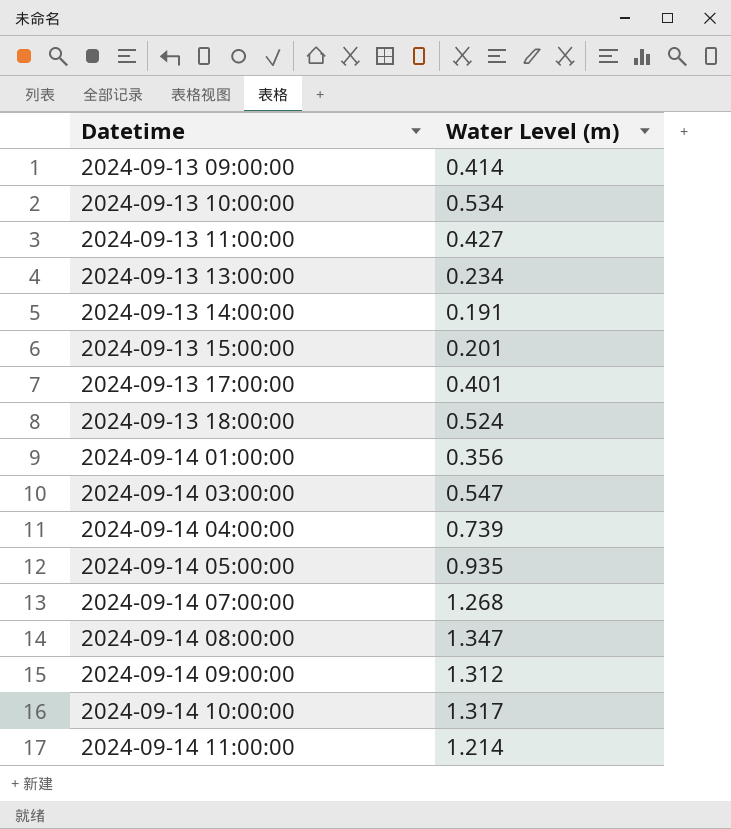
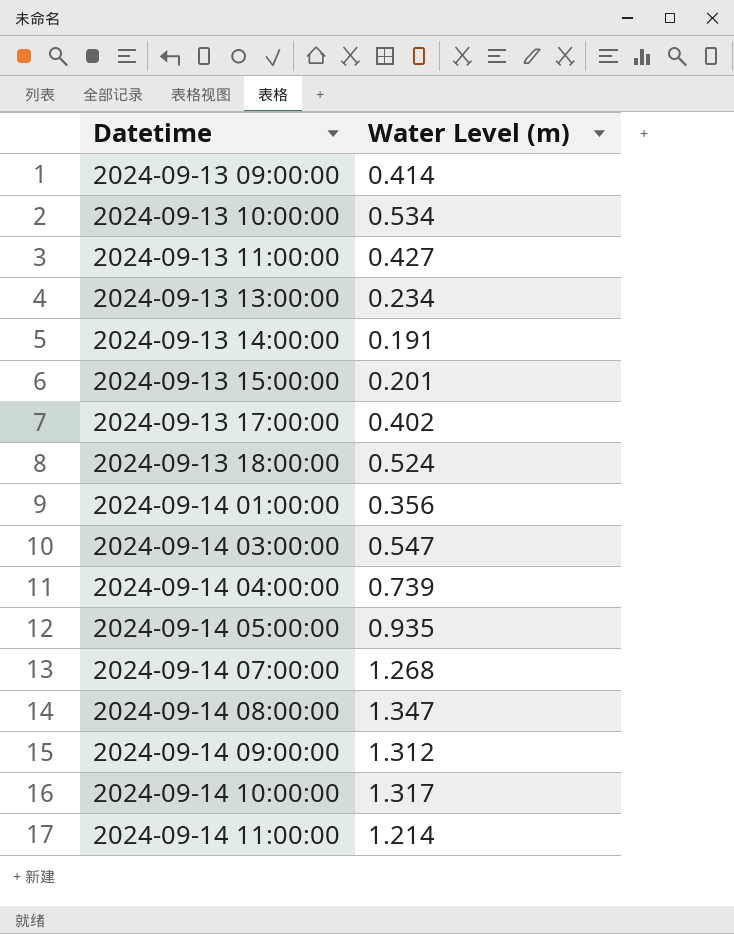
2024-09-13 17:00:00 | Water Level (m): 0.401 -> 0.402

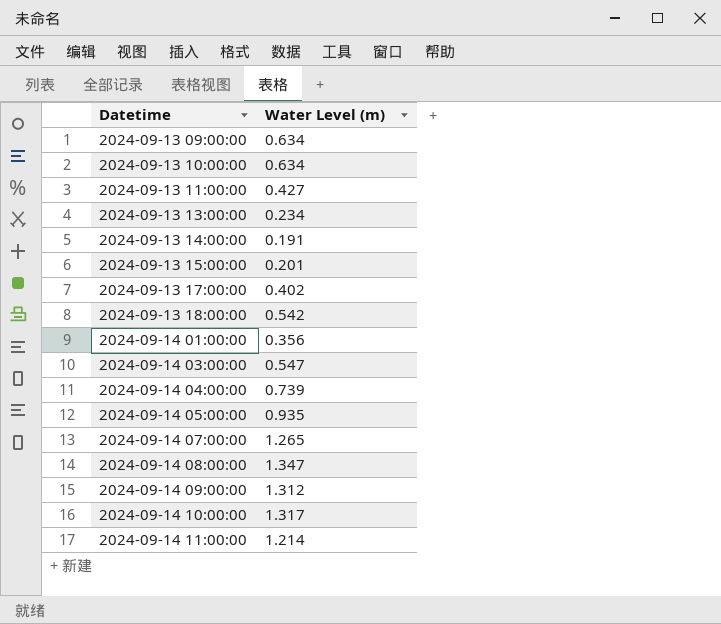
2024-09-13 09:00:00 | Water Level (m): 0.414 -> 0.634
2024-09-13 10:00:00 | Water Level (m): 0.534 -> 0.634
2024-09-13 18:00:00 | Water Level (m): 0.524 -> 0.542
2024-09-14 07:00:00 | Water Level (m): 1.268 -> 1.265

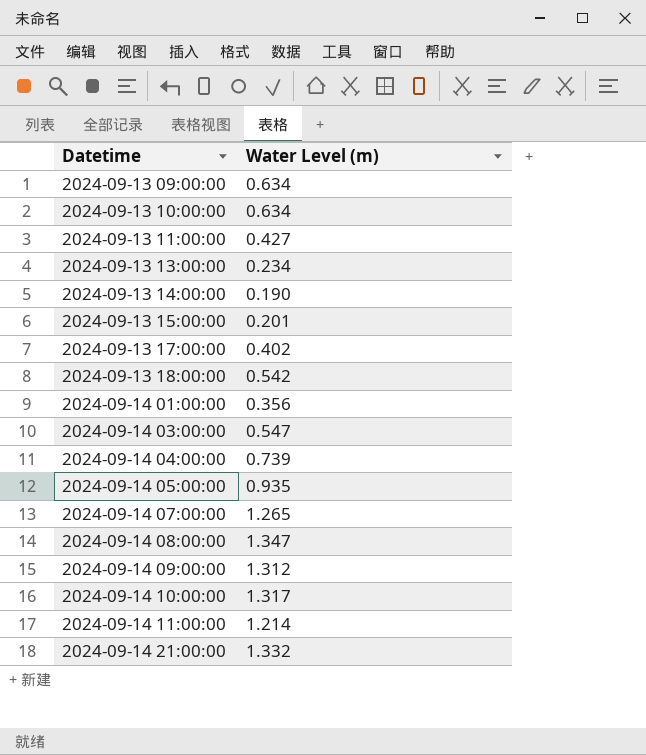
2024-09-13 14:00:00 | Water Level (m): 0.191 -> 0.190
row 2024-09-14 21:00:00: none -> 1.332

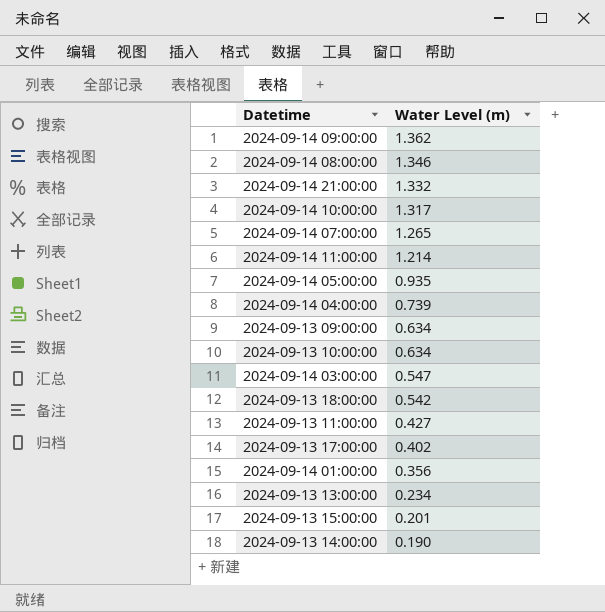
row order: Datetime ascending -> Water Level (m) descending
2024-09-14 09:00:00 | Water Level (m): 1.312 -> 1.362
2024-09-14 08:00:00 | Water Level (m): 1.347 -> 1.346

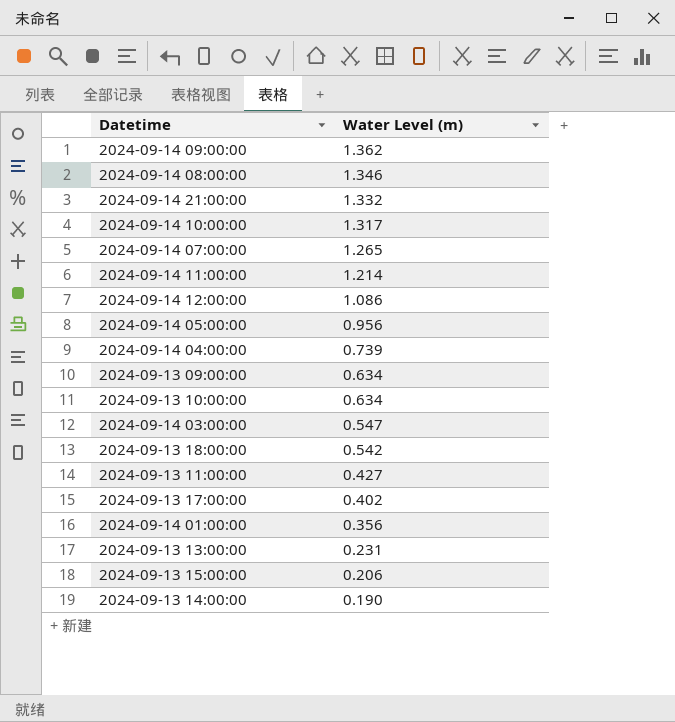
row 2024-09-14 12:00:00: none -> 1.086
2024-09-14 05:00:00 | Water Level (m): 0.935 -> 0.956
2024-09-13 13:00:00 | Water Level (m): 0.234 -> 0.231
2024-09-13 15:00:00 | Water Level (m): 0.201 -> 0.206

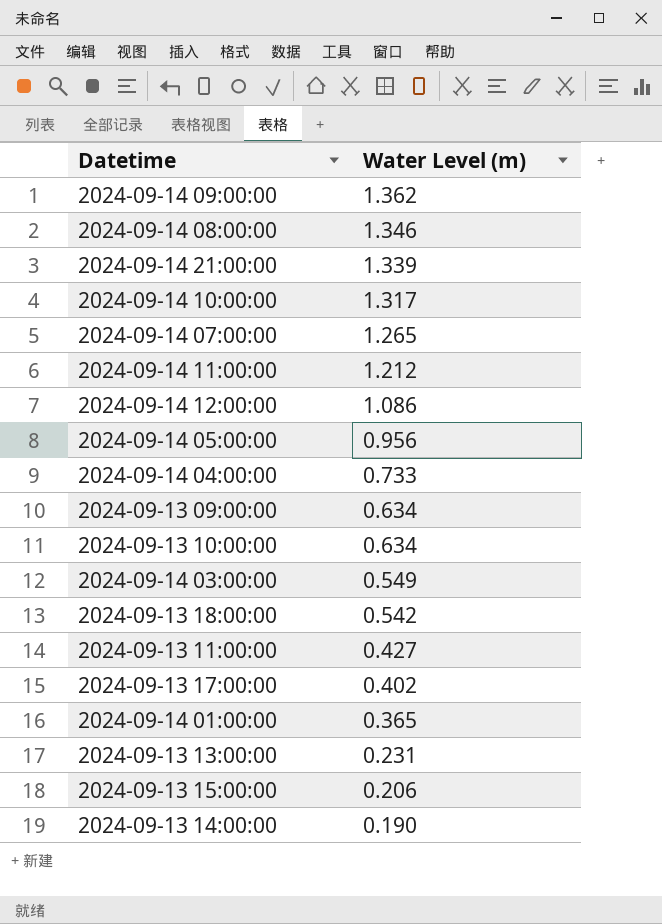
2024-09-14 21:00:00 | Water Level (m): 1.332 -> 1.339
2024-09-14 11:00:00 | Water Level (m): 1.214 -> 1.212
2024-09-14 04:00:00 | Water Level (m): 0.739 -> 0.733
2024-09-14 03:00:00 | Water Level (m): 0.547 -> 0.549
2024-09-14 01:00:00 | Water Level (m): 0.356 -> 0.365

